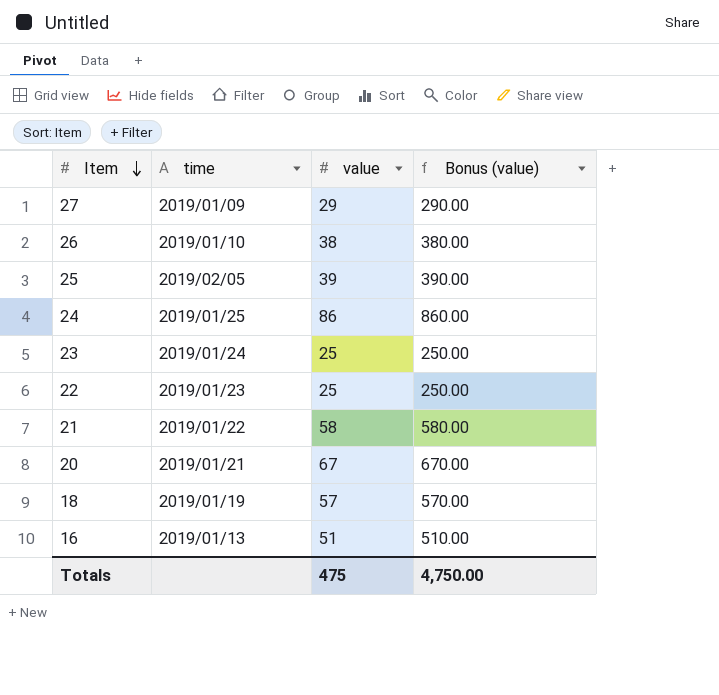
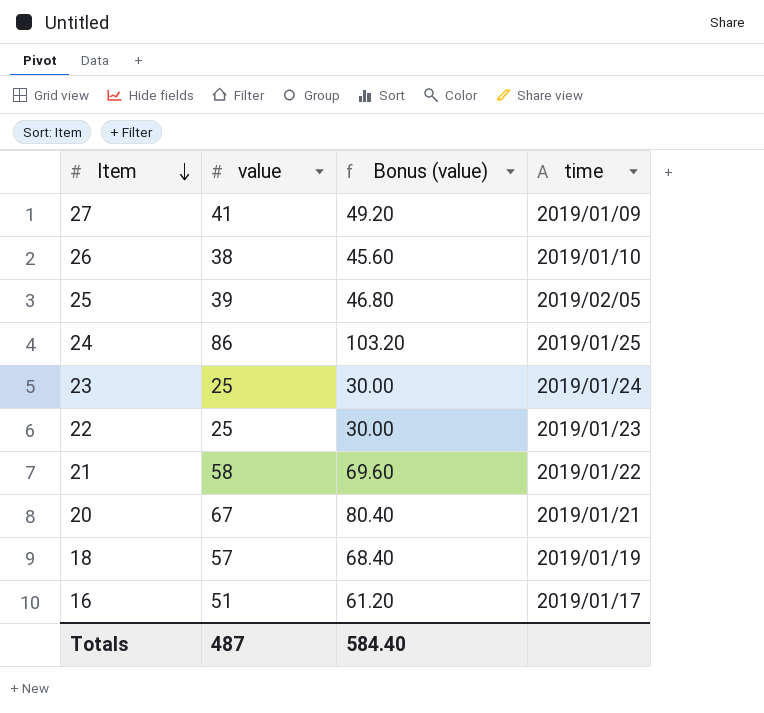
column Bonus (value) | formula: [value] * 10 -> [value] * 1.2
column time | position: 2 -> 4
27 | value: 29 -> 41
16 | time: 2019/01/13 -> 2019/01/17
Totals | value: 475 -> 487
Totals | Bonus (value): 4,750.00 -> 584.40

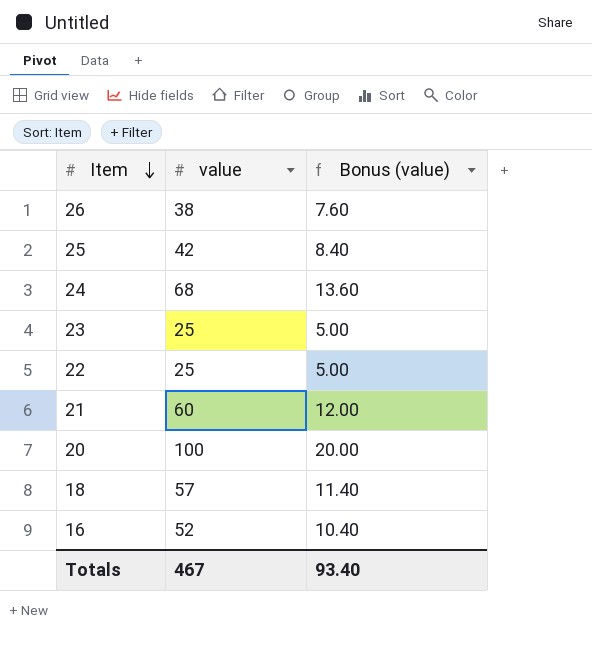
column time | position: 4 -> none
column Bonus (value) | formula: [value] * 1.2 -> [value] * 0.2
row 27: 41 | 49.20 | 2019/01/09 -> none
25 | value: 39 -> 42
24 | value: 86 -> 68
21 | value: 58 -> 60
20 | value: 67 -> 100
16 | value: 51 -> 52
Totals | value: 487 -> 467
Totals | Bonus (value): 584.40 -> 93.40

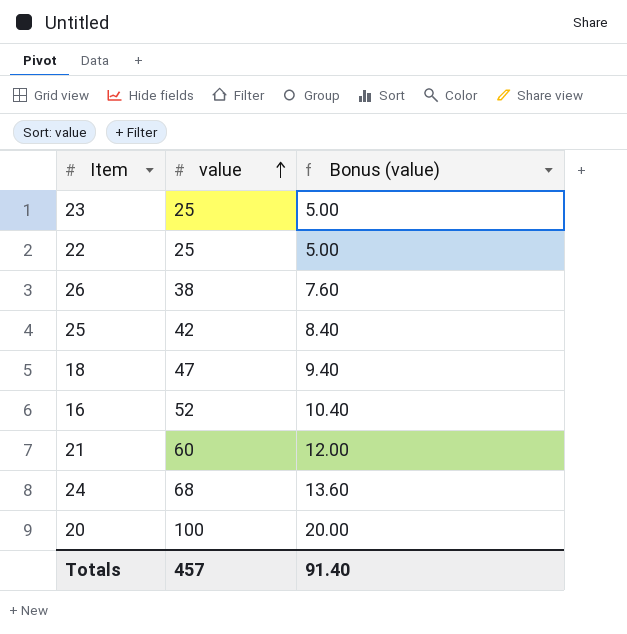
row order: Item descending -> value ascending
18 | value: 57 -> 47
18 | Bonus (value): 11.40 -> 9.40
Totals | value: 467 -> 457
Totals | Bonus (value): 93.40 -> 91.40

